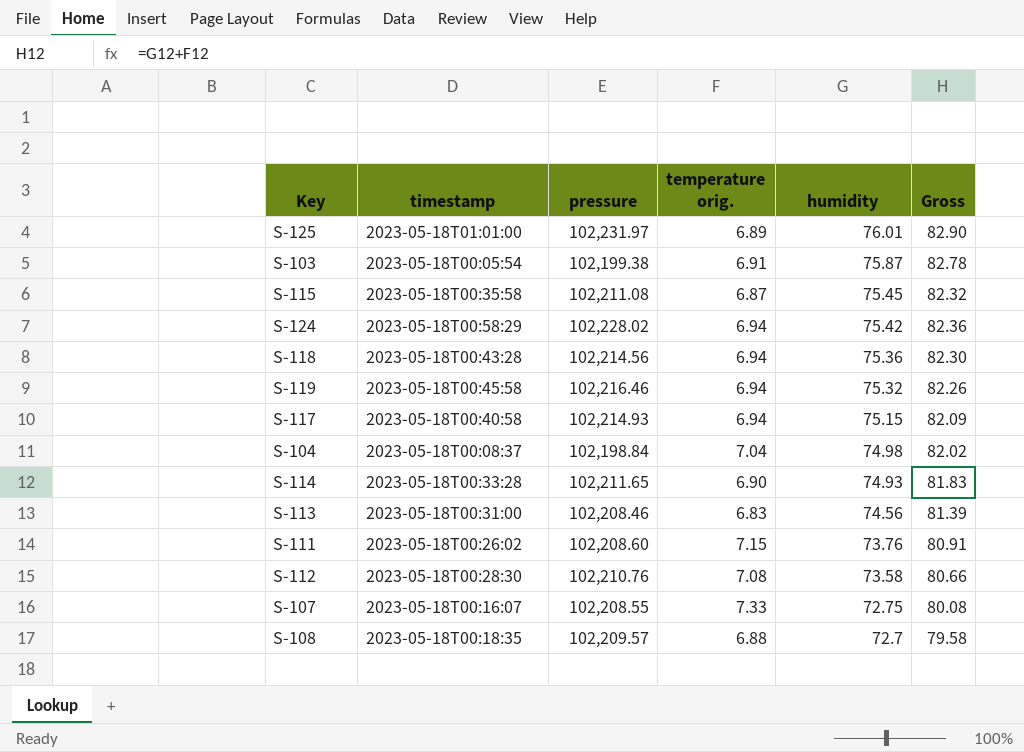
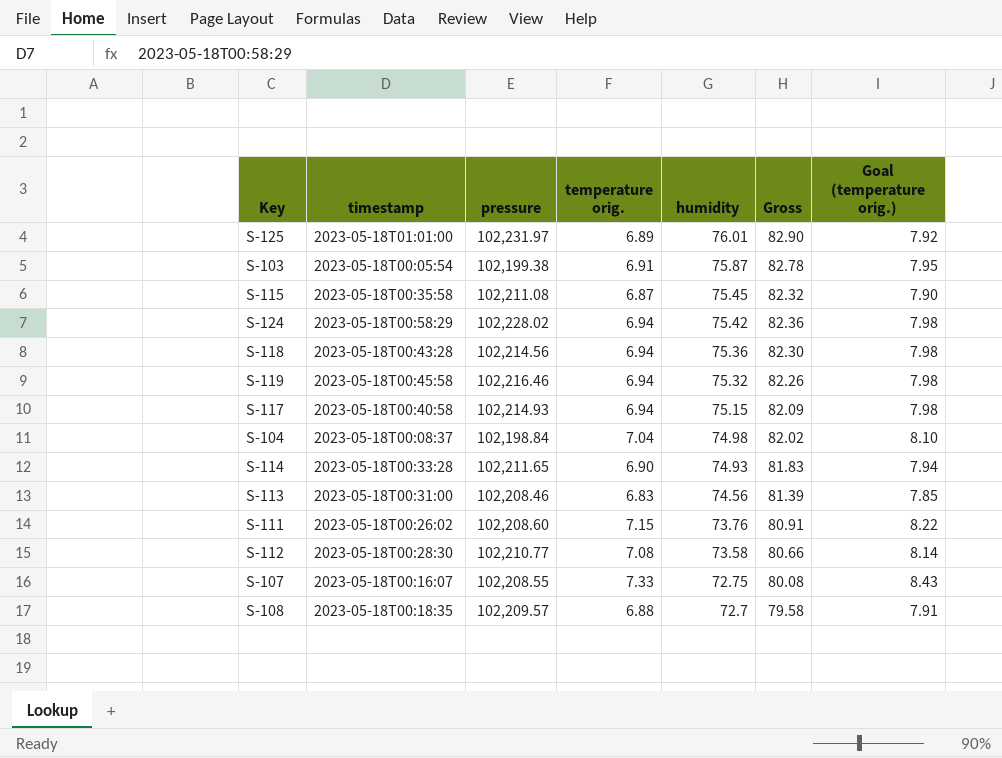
column Goal (temperature orig.) | formula: none -> [temperature orig.] * 1.15
S-112 | pressure: 102,210.76 -> 102,210.77

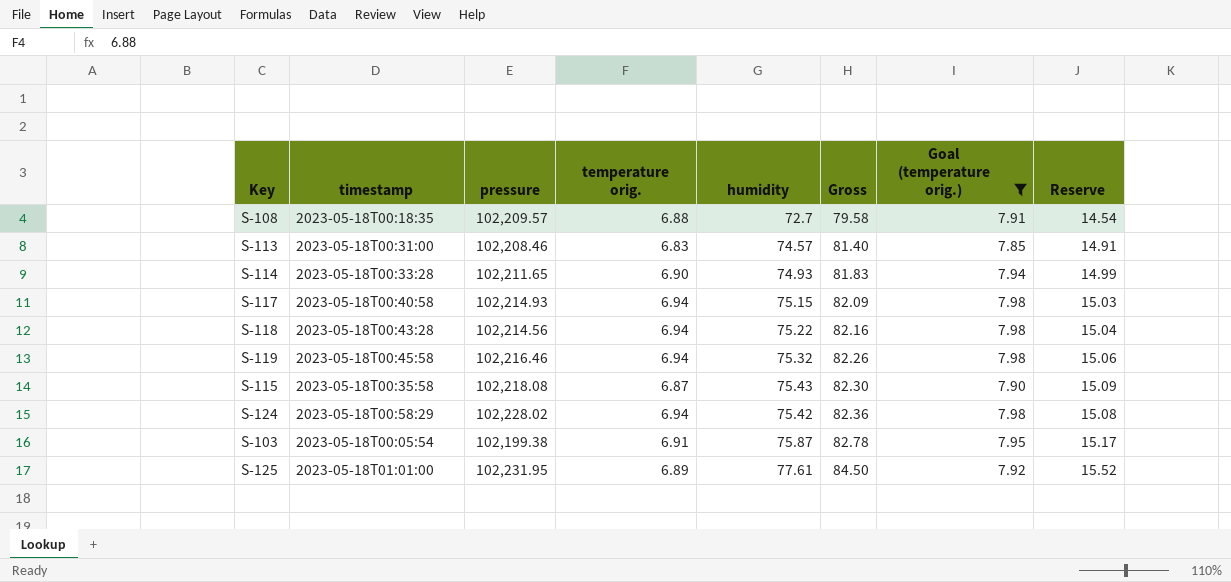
filter: none -> Goal (temperature orig.) <= 7.98
row order: humidity descending -> Gross ascending
column Reserve | formula: none -> [humidity] * 0.2
S-113 | humidity: 74.56 -> 74.57
S-113 | Gross: 81.39 -> 81.40
S-118 | humidity: 75.36 -> 75.22
S-118 | Gross: 82.30 -> 82.16
S-115 | pressure: 102,211.08 -> 102,218.08
S-115 | humidity: 75.45 -> 75.43
S-115 | Gross: 82.32 -> 82.30
S-125 | pressure: 102,231.97 -> 102,231.95
S-125 | humidity: 76.01 -> 77.61
S-125 | Gross: 82.90 -> 84.50

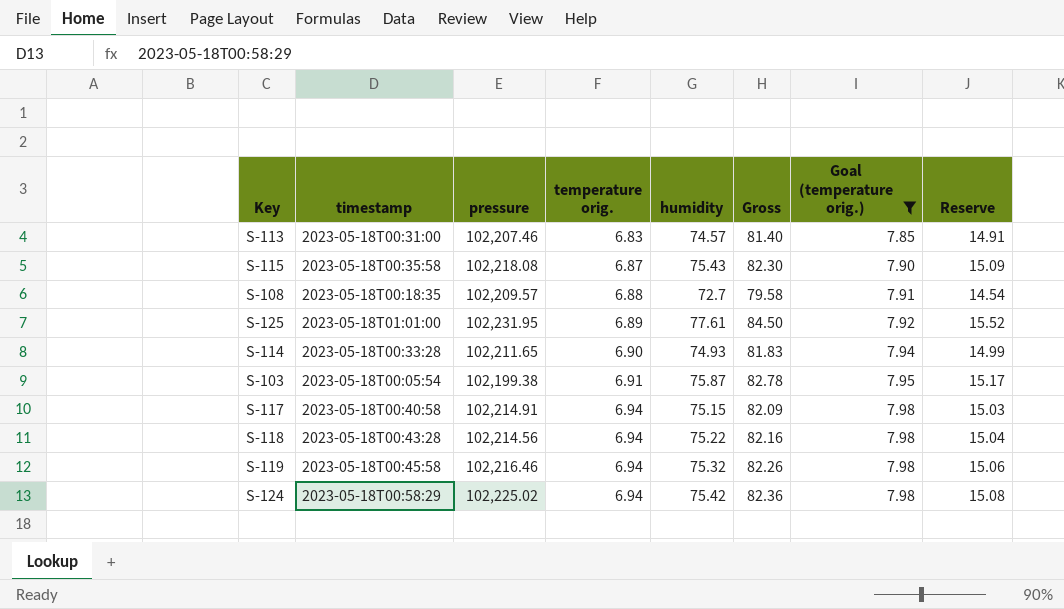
row order: Gross ascending -> temperature orig. ascending
S-113 | pressure: 102,208.46 -> 102,207.46
S-117 | pressure: 102,214.93 -> 102,214.91
S-124 | pressure: 102,228.02 -> 102,225.02

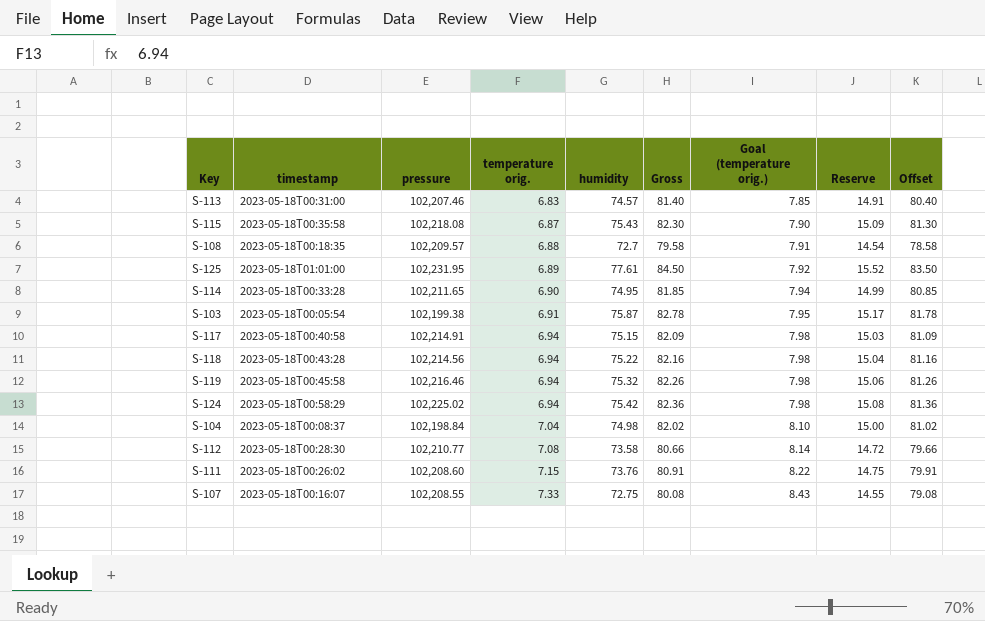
filter: Goal (temperature orig.) <= 7.98 -> none
column Offset | formula: none -> [Gross] - 1
S-114 | humidity: 74.93 -> 74.95
S-114 | Gross: 81.83 -> 81.85

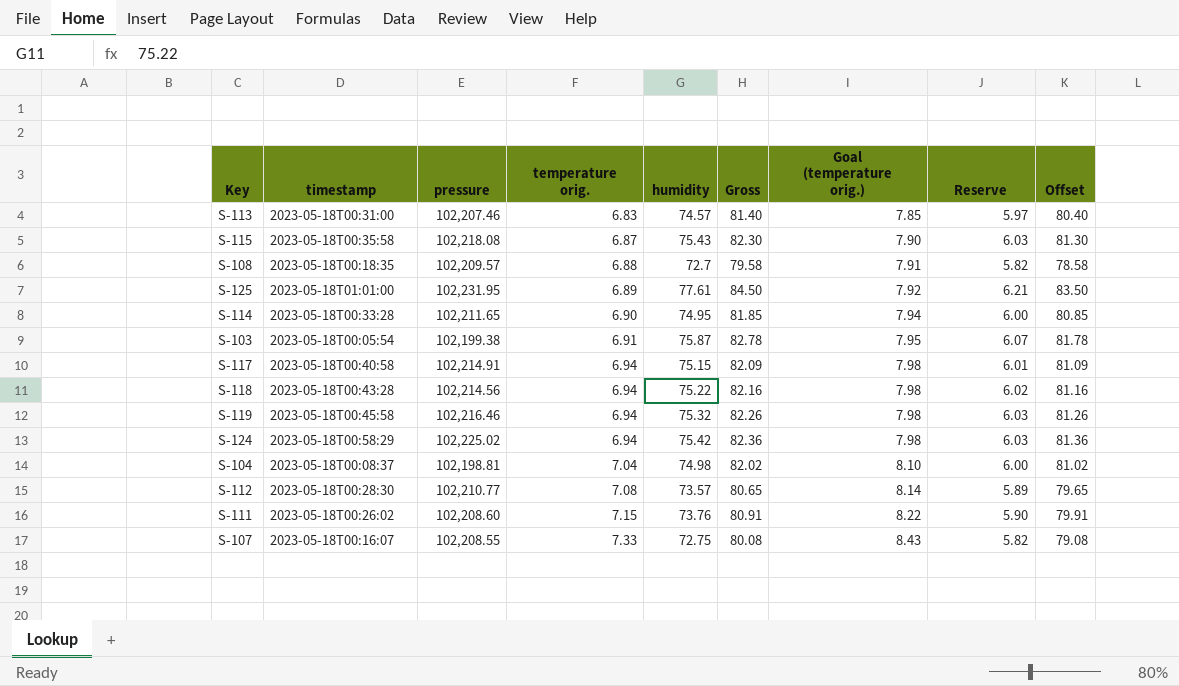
column Reserve | formula: [humidity] * 0.2 -> [humidity] * 0.08
S-104 | pressure: 102,198.84 -> 102,198.81
S-112 | humidity: 73.58 -> 73.57
S-112 | Gross: 80.66 -> 80.65
S-112 | Offset: 79.66 -> 79.65

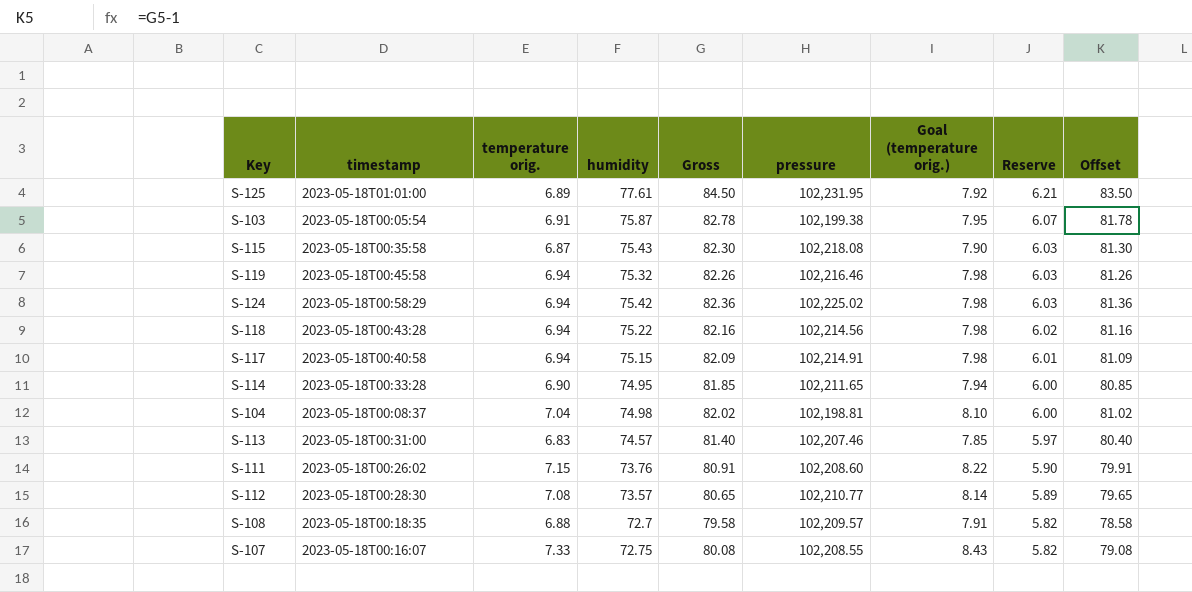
row order: temperature orig. ascending -> Reserve descending
column pressure | position: 3 -> 6

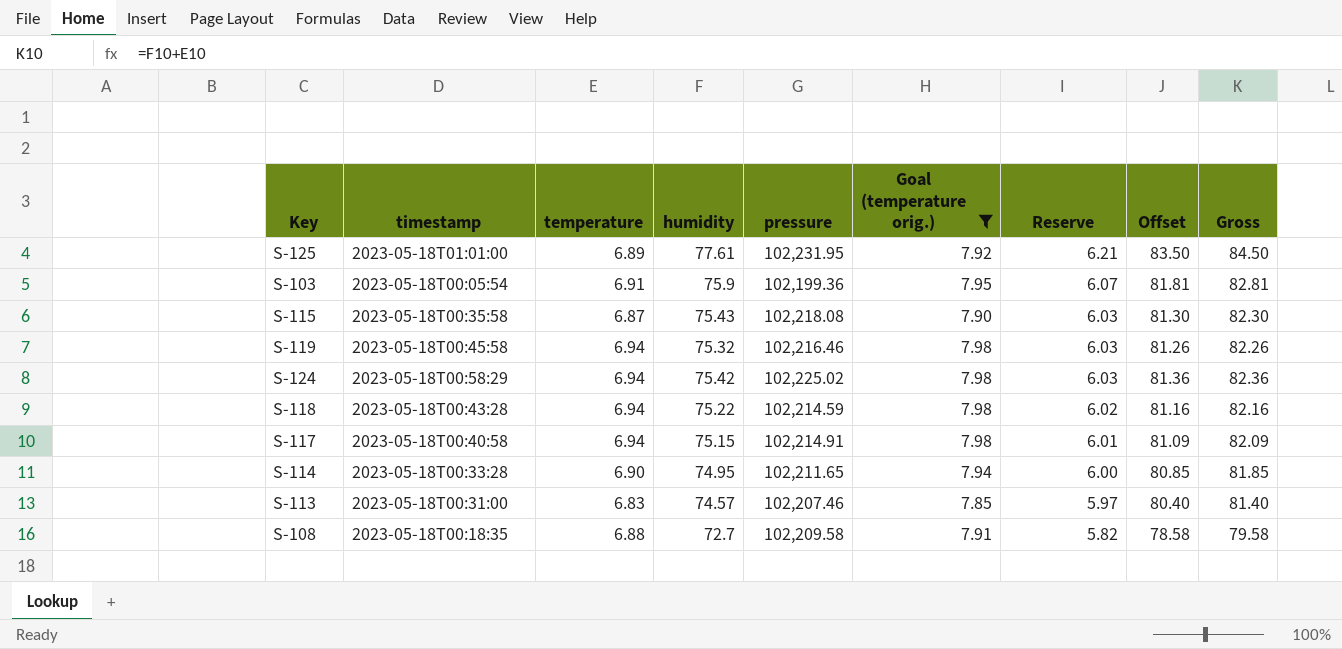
filter: none -> Goal (temperature orig.) <= 7.98
column name: temperature orig. -> temperature
column Gross | position: 5 -> 9
S-103 | humidity: 75.87 -> 75.9
S-103 | pressure: 102,199.38 -> 102,199.36
S-103 | Offset: 81.78 -> 81.81
S-103 | Gross: 82.78 -> 82.81
S-118 | pressure: 102,214.56 -> 102,214.59
S-108 | pressure: 102,209.57 -> 102,209.58

